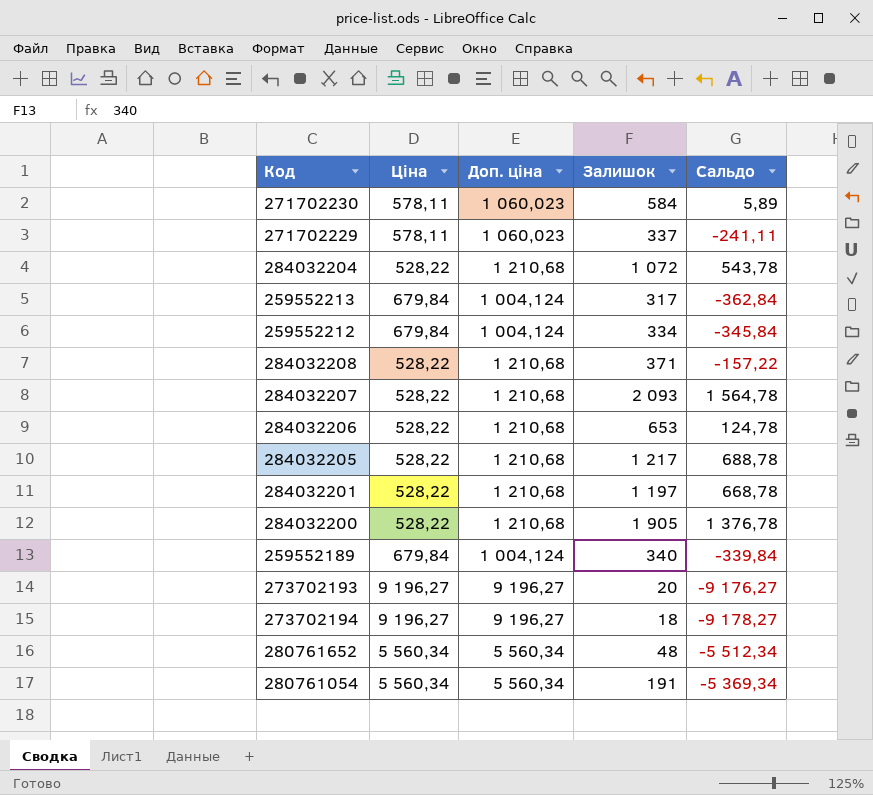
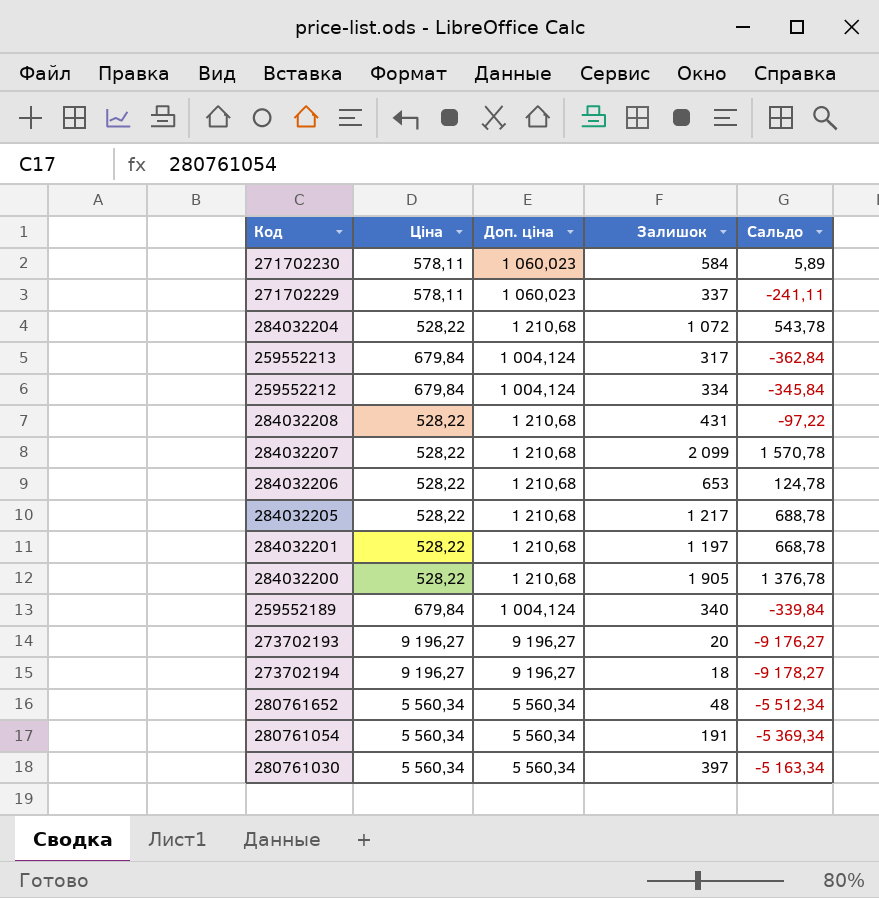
284032208 | Залишок: 371 -> 431
284032208 | Сальдо: -157,22 -> -97,22
284032207 | Залишок: 2 093 -> 2 099
284032207 | Сальдо: 1 564,78 -> 1 570,78
row 280761030: none -> 5 560,34 | 5 560,34 | 397 | -5 163,34

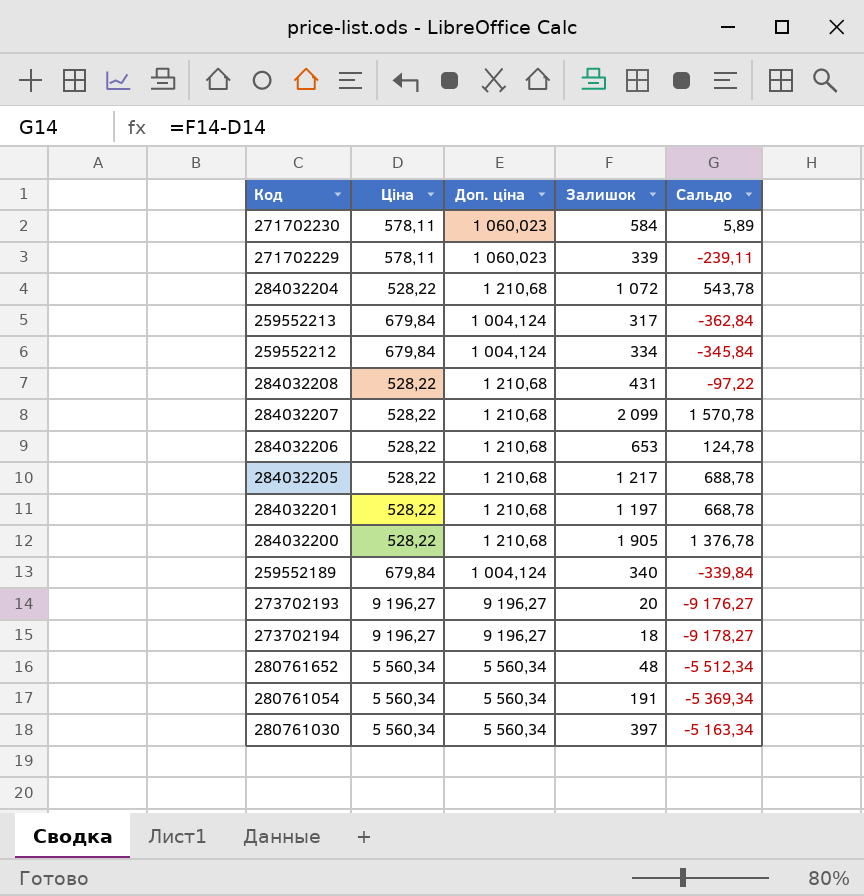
271702229 | Залишок: 337 -> 339
271702229 | Сальдо: -241,11 -> -239,11

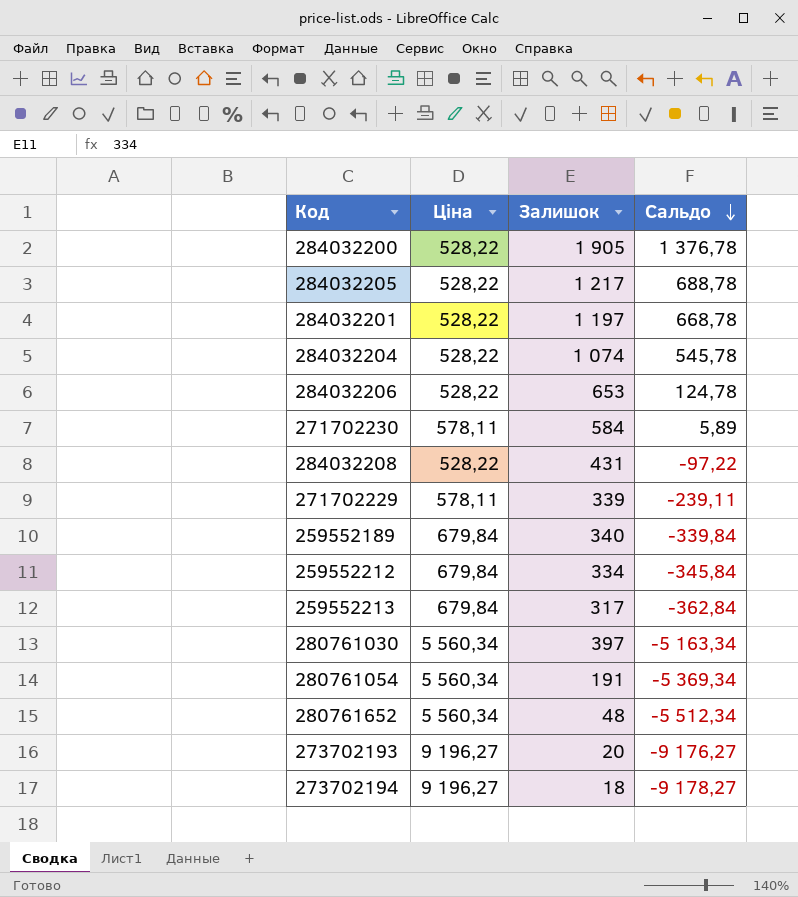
row order: none -> Сальдо descending
column Доп. ціна | position: 3 -> none
row 284032207: 528,22 | 1 210,68 | 2 099 | 1 570,78 -> none
284032204 | Залишок: 1 072 -> 1 074
284032204 | Сальдо: 543,78 -> 545,78

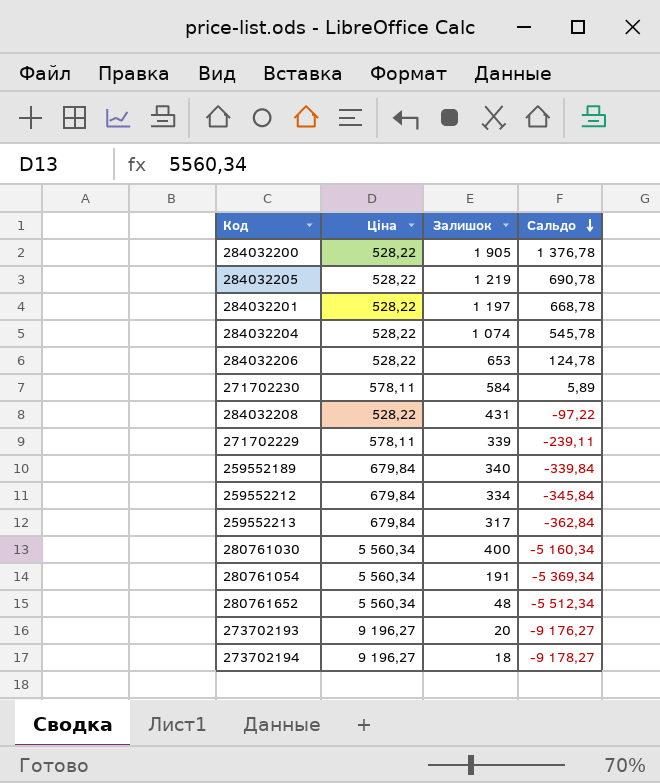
284032205 | Залишок: 1 217 -> 1 219
284032205 | Сальдо: 688,78 -> 690,78
280761030 | Залишок: 397 -> 400
280761030 | Сальдо: -5 163,34 -> -5 160,34

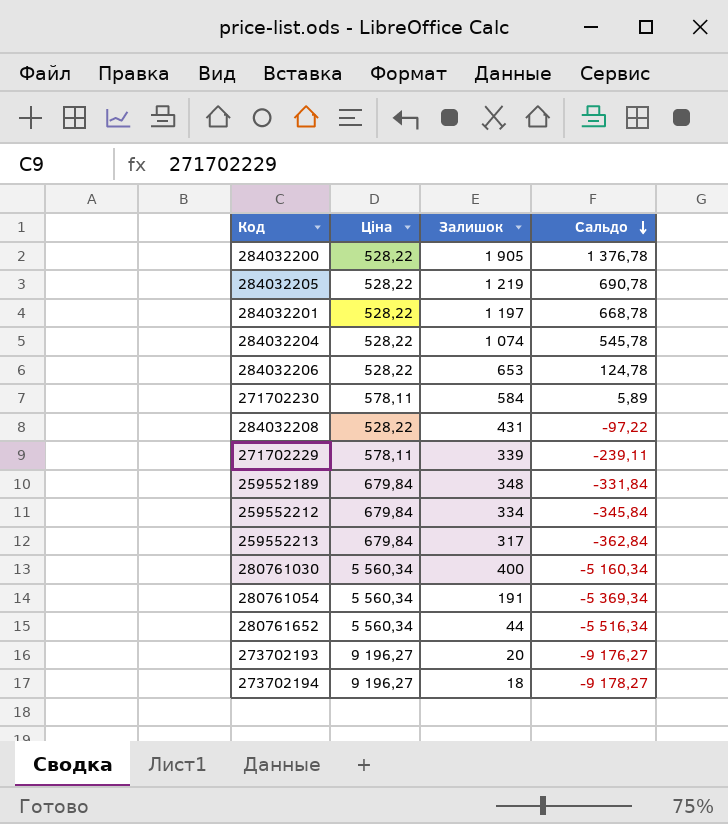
259552189 | Залишок: 340 -> 348
259552189 | Сальдо: -339,84 -> -331,84
280761652 | Залишок: 48 -> 44
280761652 | Сальдо: -5 512,34 -> -5 516,34

